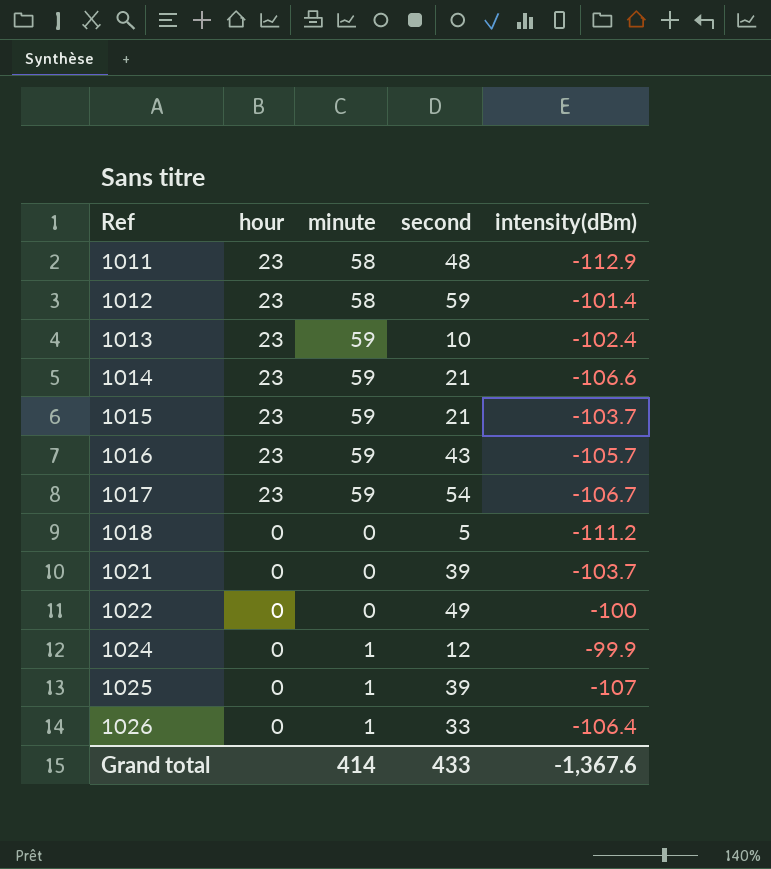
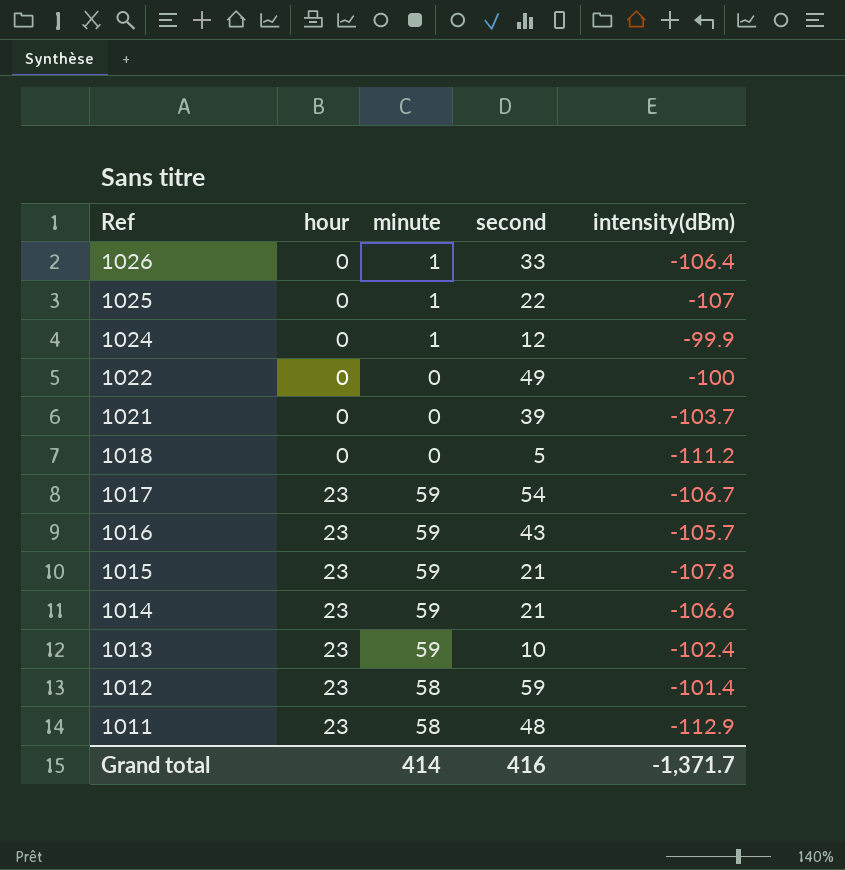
row order: Ref ascending -> Ref descending
1025 | second: 39 -> 22
1015 | intensity(dBm): -103.7 -> -107.8
Grand total | second: 433 -> 416
Grand total | intensity(dBm): -1,367.6 -> -1,371.7

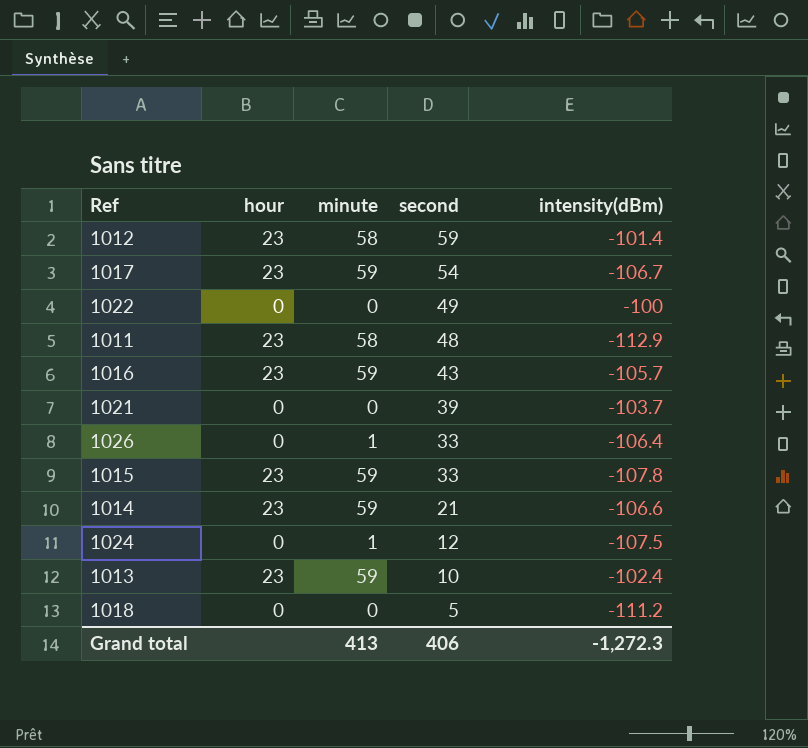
row order: Ref descending -> second descending
row 1025: 0 | 1 | 22 | -107 -> none
1015 | second: 21 -> 33
1024 | intensity(dBm): -99.9 -> -107.5
Grand total | minute: 414 -> 413
Grand total | second: 416 -> 406
Grand total | intensity(dBm): -1,371.7 -> -1,272.3

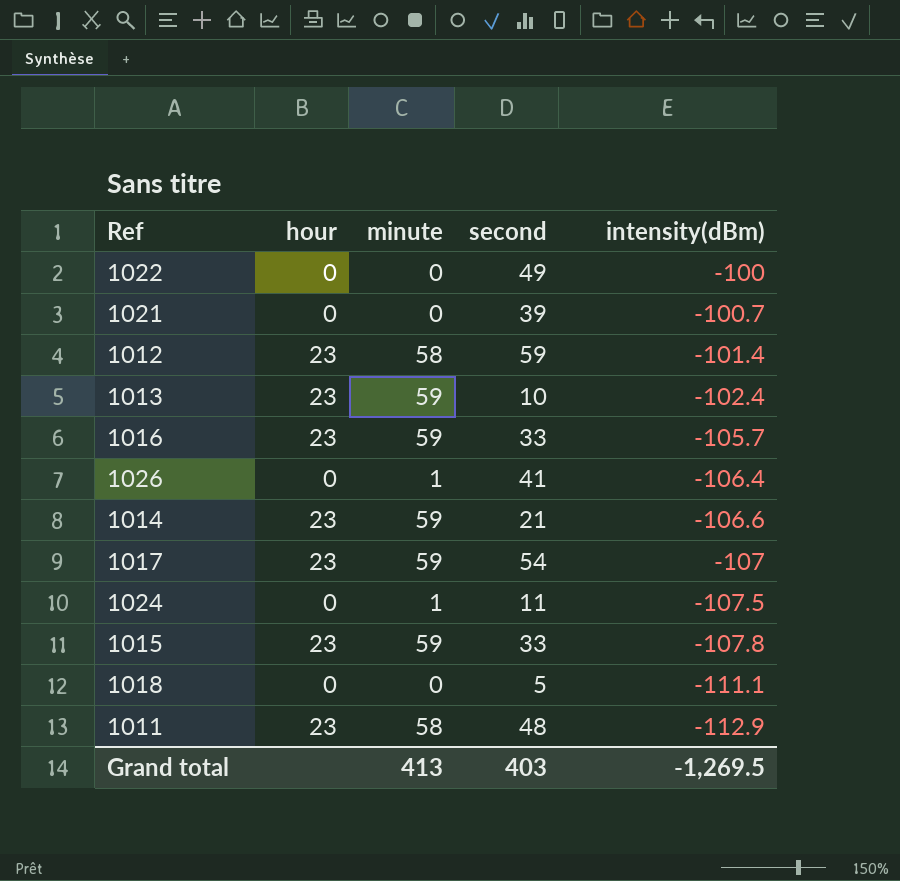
row order: second descending -> intensity(dBm) descending
1021 | intensity(dBm): -103.7 -> -100.7
1016 | second: 43 -> 33
1026 | second: 33 -> 41
1017 | intensity(dBm): -106.7 -> -107
1024 | second: 12 -> 11
1018 | intensity(dBm): -111.2 -> -111.1
Grand total | second: 406 -> 403
Grand total | intensity(dBm): -1,272.3 -> -1,269.5

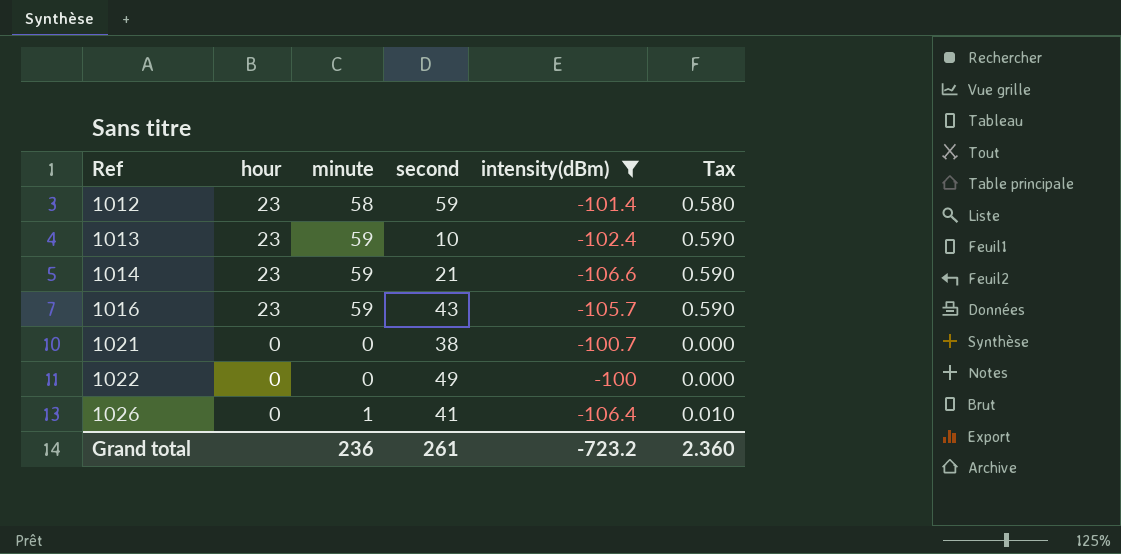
filter: none -> intensity(dBm) >= -106.6
row order: intensity(dBm) descending -> Ref ascending
column Tax | formula: none -> [minute] * 0.01
1016 | second: 33 -> 43
1021 | second: 39 -> 38
Grand total | minute: 413 -> 236
Grand total | second: 403 -> 261
Grand total | intensity(dBm): -1,269.5 -> -723.2

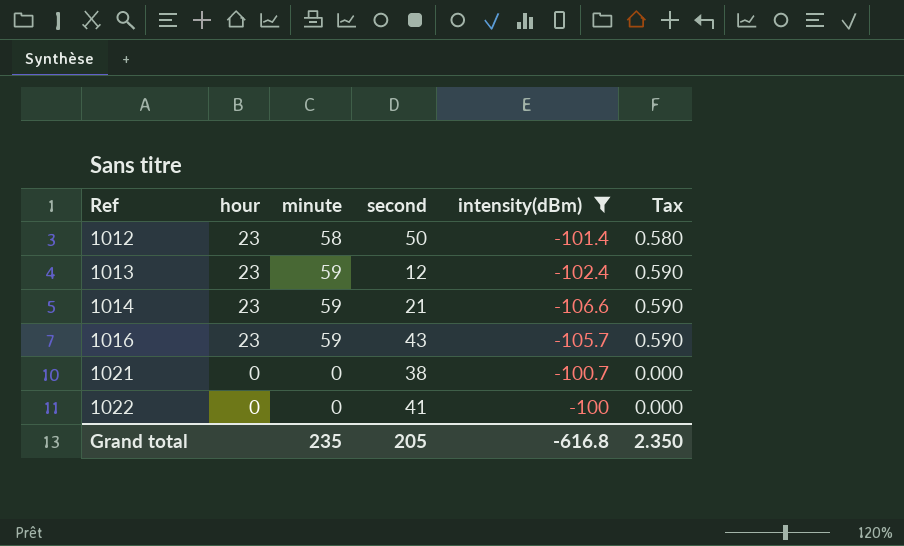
row 1026: 0 | 1 | 41 | -106.4 | 0.010 -> none
1012 | second: 59 -> 50
1013 | second: 10 -> 12
1022 | second: 49 -> 41
Grand total | minute: 236 -> 235
Grand total | second: 261 -> 205
Grand total | intensity(dBm): -723.2 -> -616.8
Grand total | Tax: 2.360 -> 2.350

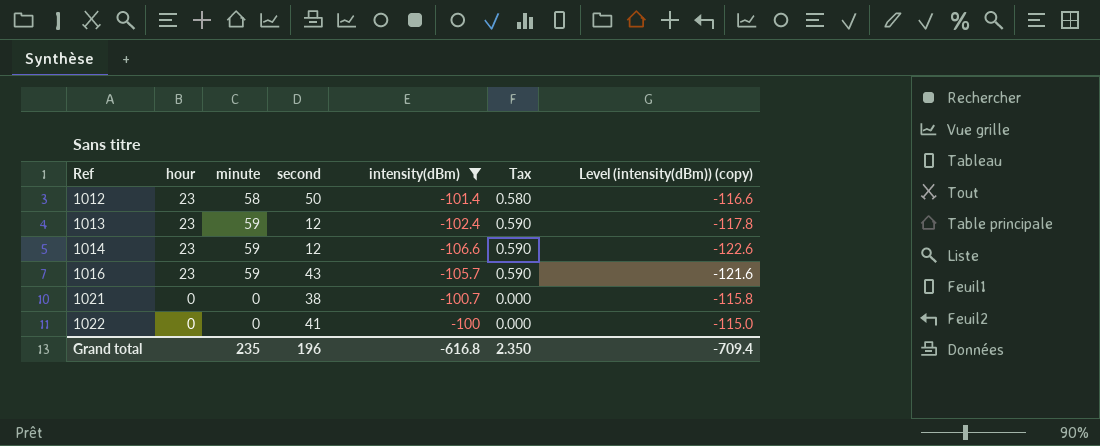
column Level (intensity(dBm)) (copy) | formula: none -> [intensity(dBm)] * 1.15
1014 | second: 21 -> 12
Grand total | second: 205 -> 196

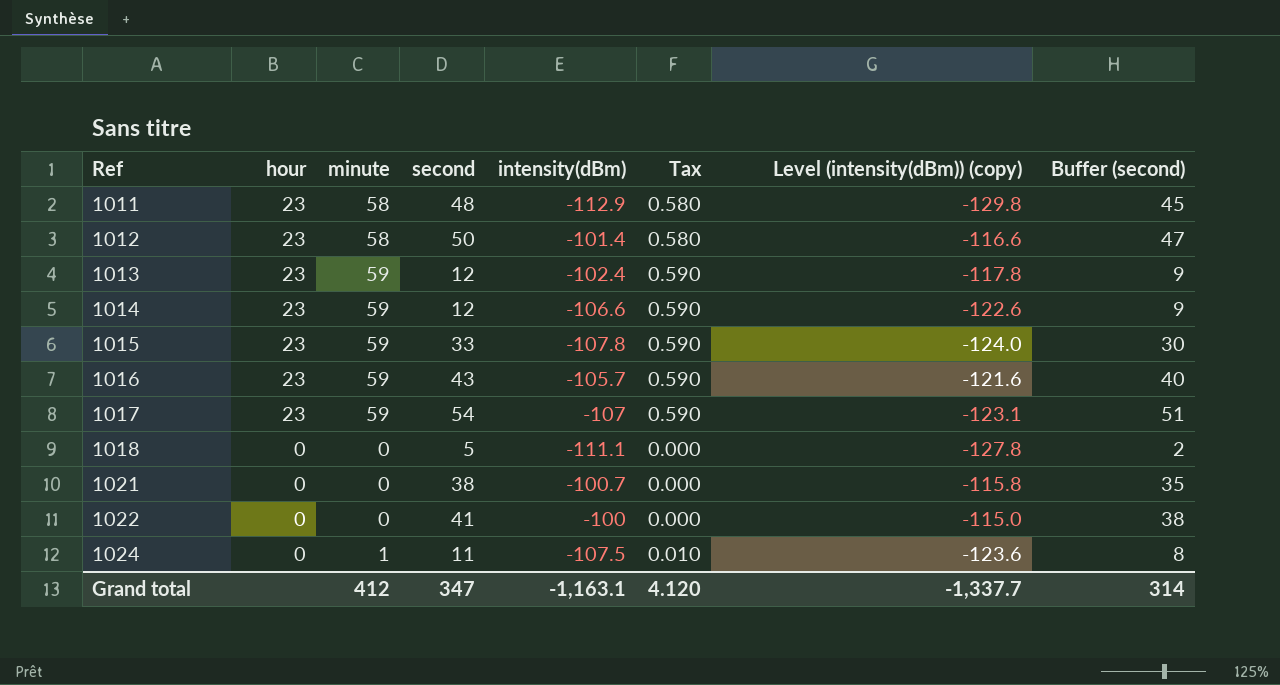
filter: intensity(dBm) >= -106.6 -> none
column Buffer (second) | formula: none -> [second] - 3
Grand total | minute: 235 -> 412
Grand total | second: 196 -> 347
Grand total | intensity(dBm): -616.8 -> -1,163.1
Grand total | Tax: 2.350 -> 4.120
Grand total | Level (intensity(dBm)) (copy): -709.4 -> -1,337.7

